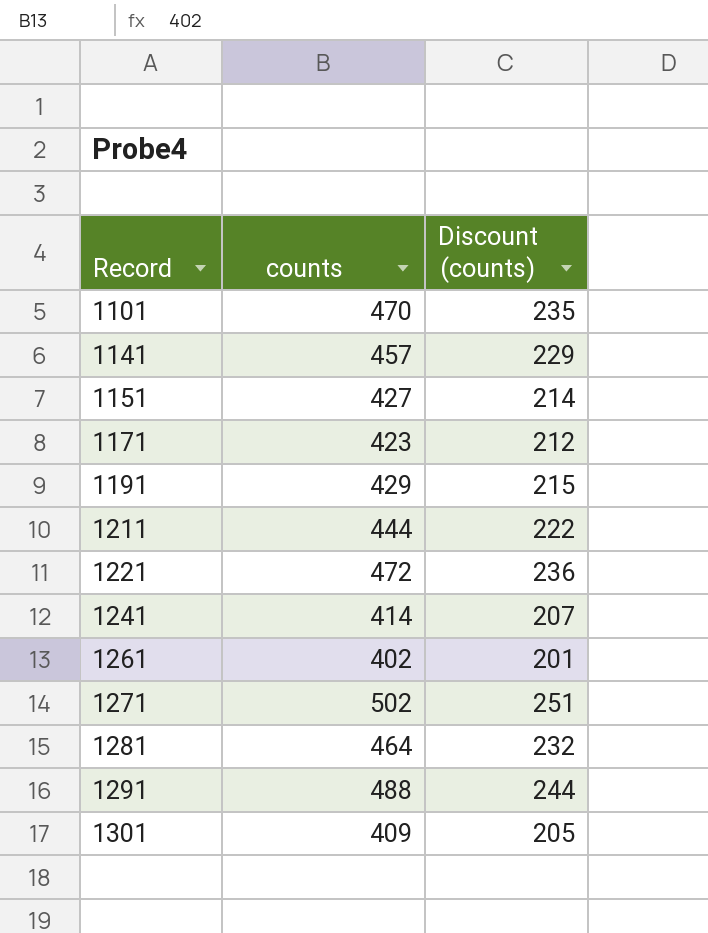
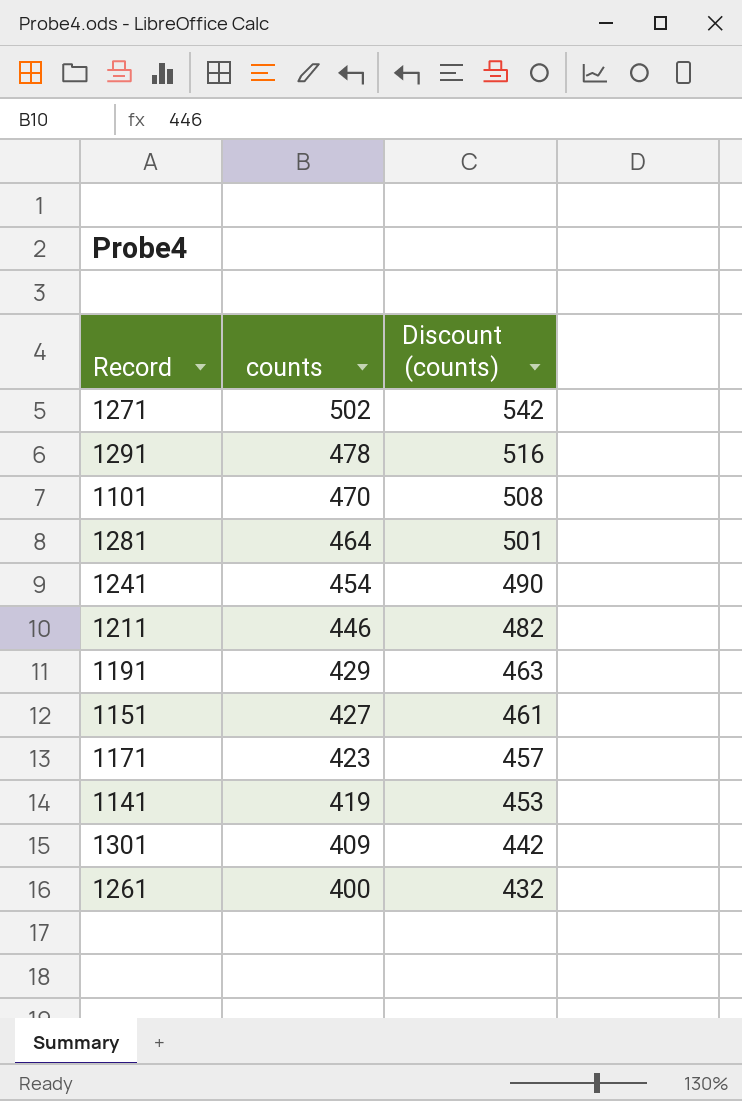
row order: Record ascending -> counts descending
column Discount (counts) | formula: [counts] * 0.5 -> [counts] * 1.08
row 1221: 472 | 236 -> none
1291 | counts: 488 -> 478
1241 | counts: 414 -> 454
1211 | counts: 444 -> 446
1141 | counts: 457 -> 419
1261 | counts: 402 -> 400

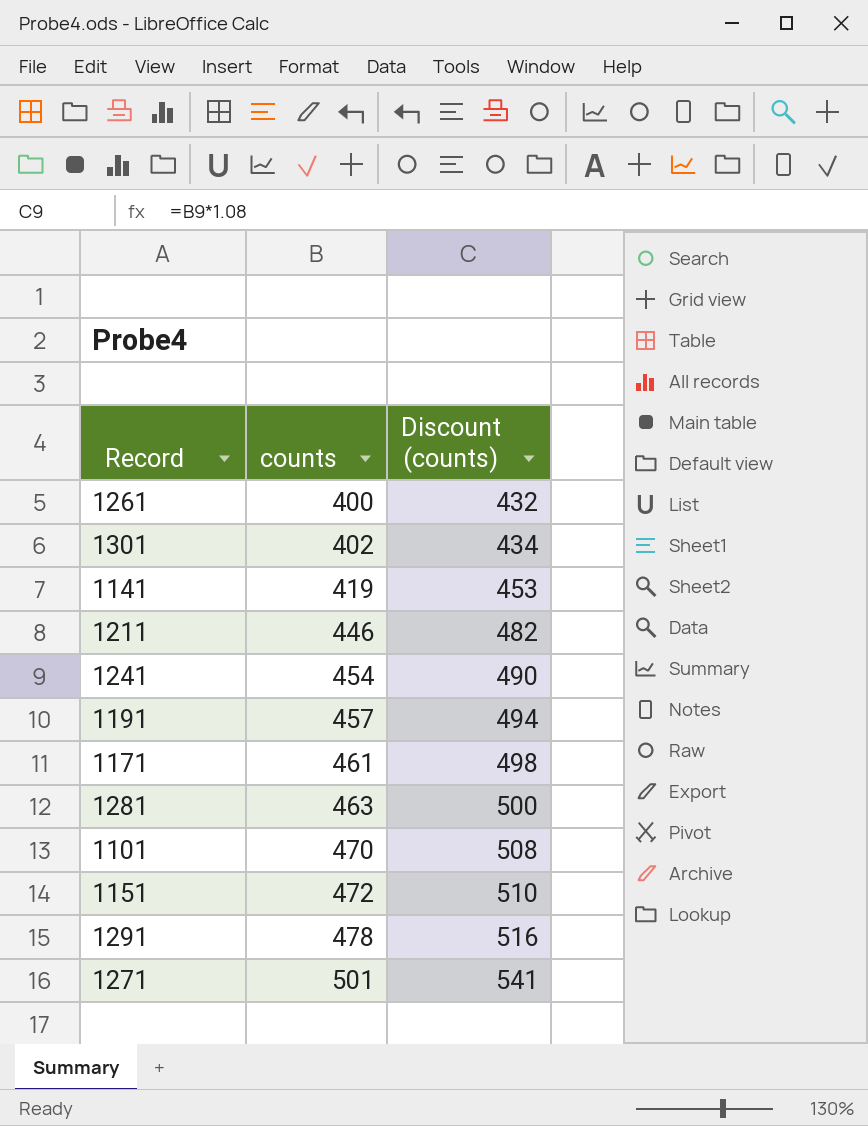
row order: counts descending -> counts ascending
1301 | counts: 409 -> 402
1301 | Discount (counts): 442 -> 434
1191 | counts: 429 -> 457
1191 | Discount (counts): 463 -> 494
1171 | counts: 423 -> 461
1171 | Discount (counts): 457 -> 498
1281 | counts: 464 -> 463
1281 | Discount (counts): 501 -> 500
1151 | counts: 427 -> 472
1151 | Discount (counts): 461 -> 510
1271 | counts: 502 -> 501
1271 | Discount (counts): 542 -> 541

